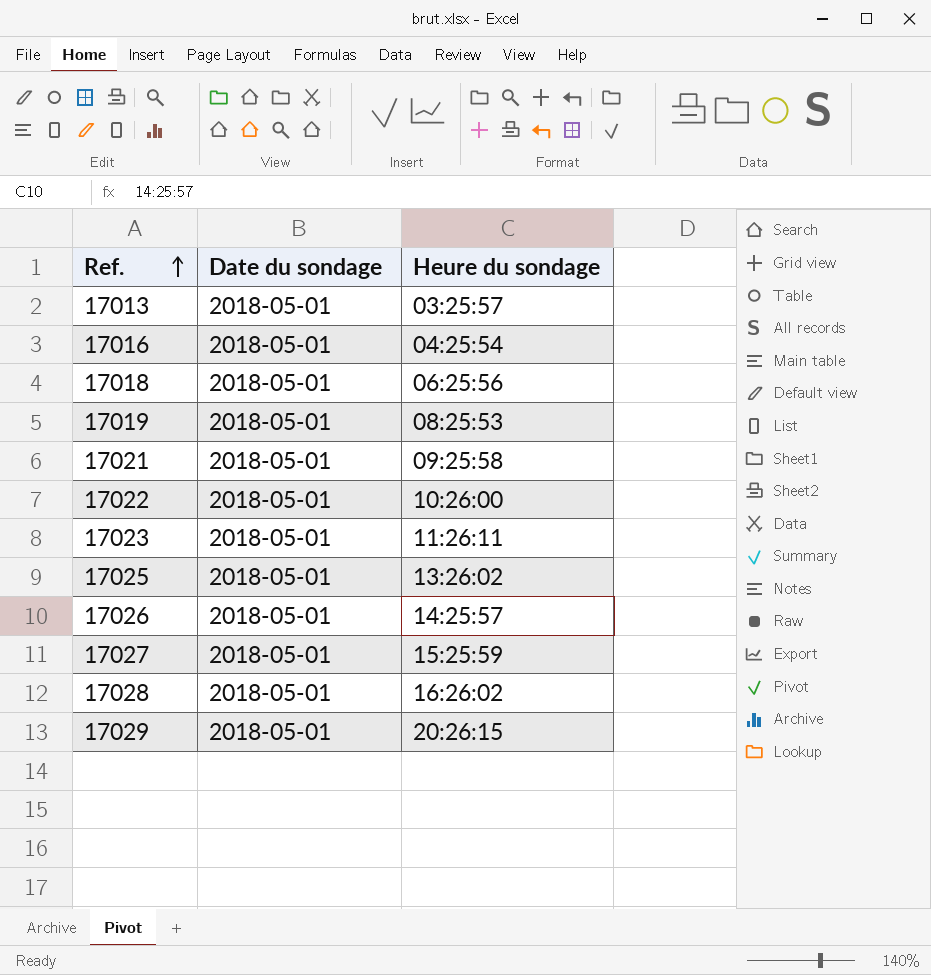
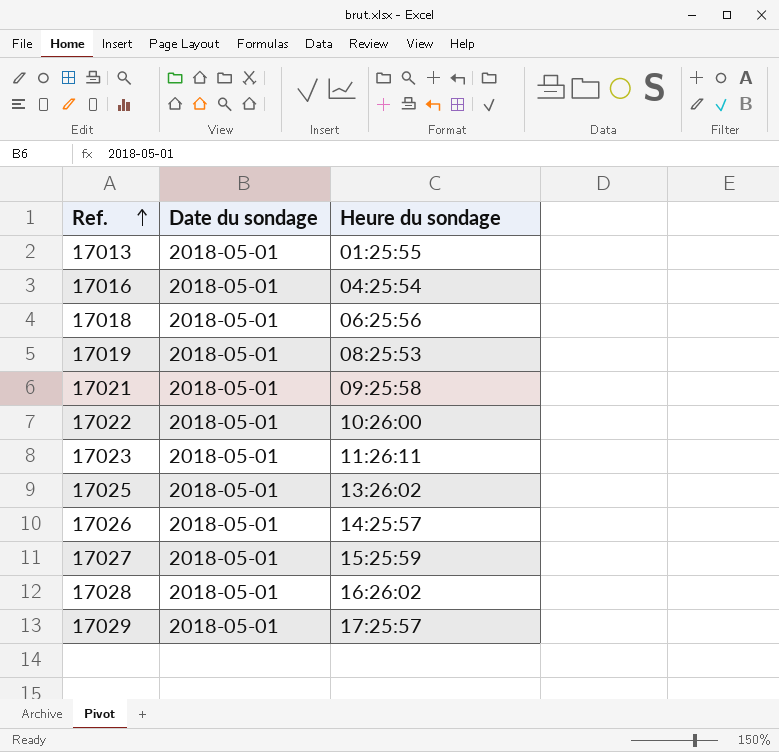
17013 | Heure du sondage: 03:25:57 -> 01:25:55
17029 | Heure du sondage: 20:26:15 -> 17:25:57

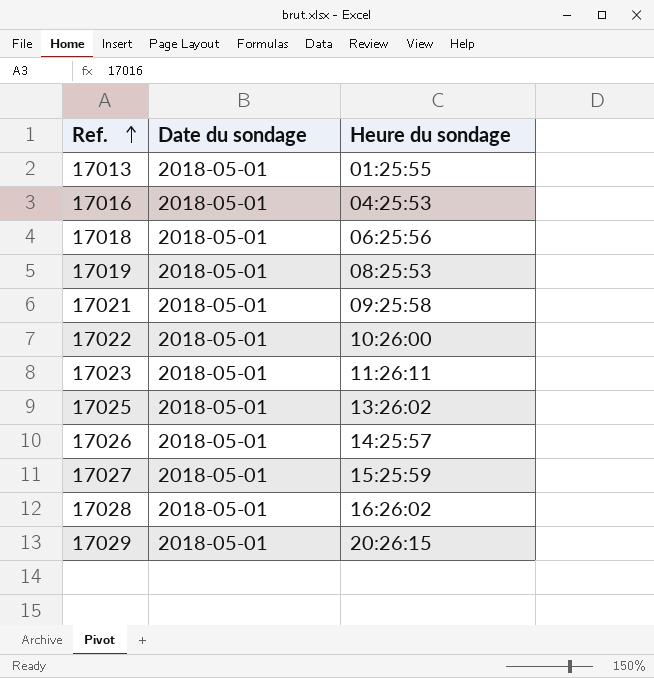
17016 | Heure du sondage: 04:25:54 -> 04:25:53
17029 | Heure du sondage: 17:25:57 -> 20:26:15

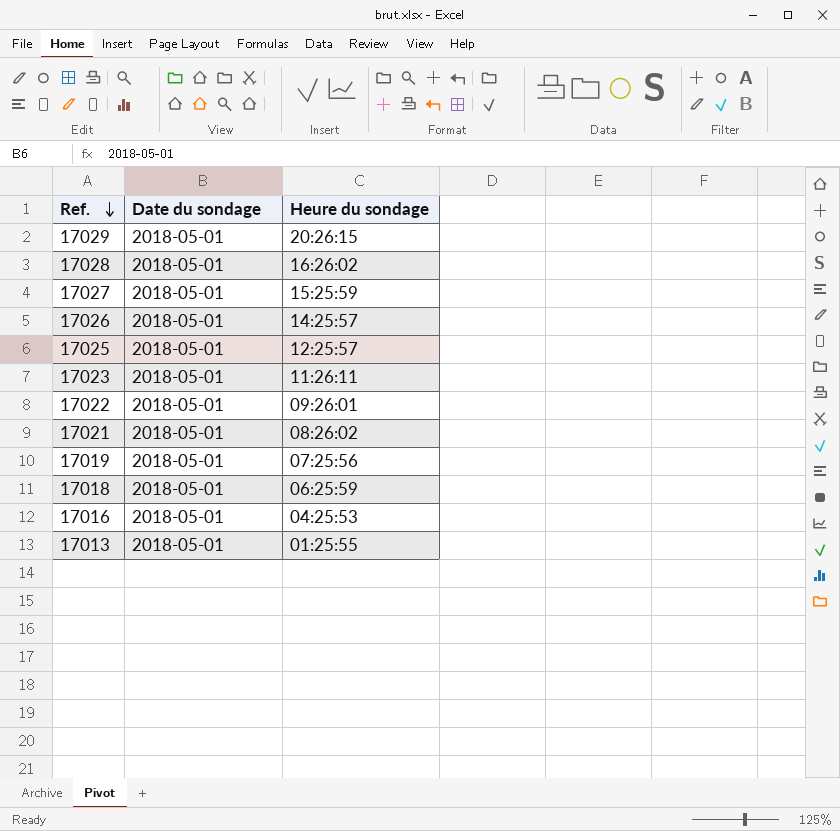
row order: Ref. ascending -> Ref. descending
17025 | Heure du sondage: 13:26:02 -> 12:25:57
17022 | Heure du sondage: 10:26:00 -> 09:26:01
17021 | Heure du sondage: 09:25:58 -> 08:26:02
17019 | Heure du sondage: 08:25:53 -> 07:25:56
17018 | Heure du sondage: 06:25:56 -> 06:25:59

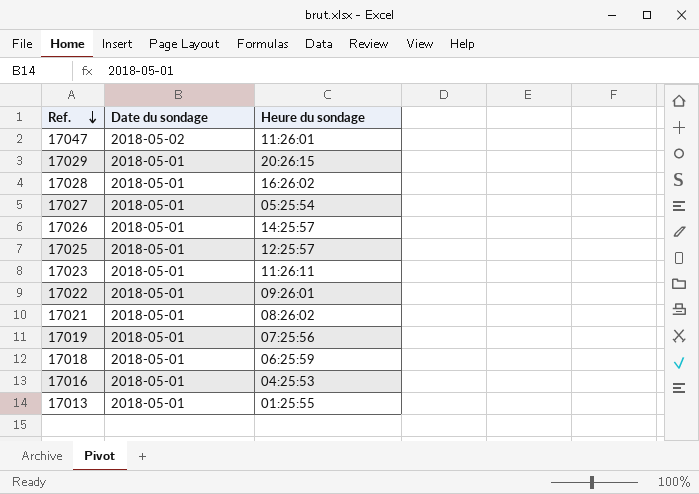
row 17047: none -> 2018-05-02 | 11:26:01
17027 | Heure du sondage: 15:25:59 -> 05:25:54

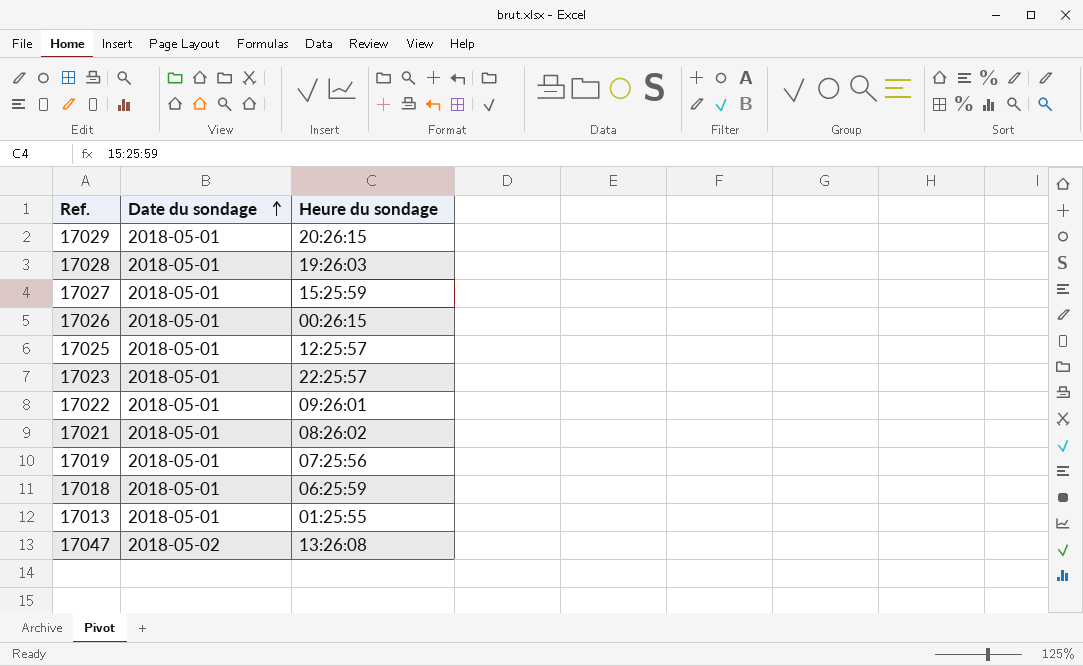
row order: Ref. descending -> Date du sondage ascending
row 17016: 2018-05-01 | 04:25:53 -> none
17028 | Heure du sondage: 16:26:02 -> 19:26:03
17027 | Heure du sondage: 05:25:54 -> 15:25:59
17026 | Heure du sondage: 14:25:57 -> 00:26:15
17023 | Heure du sondage: 11:26:11 -> 22:25:57
17047 | Heure du sondage: 11:26:01 -> 13:26:08

